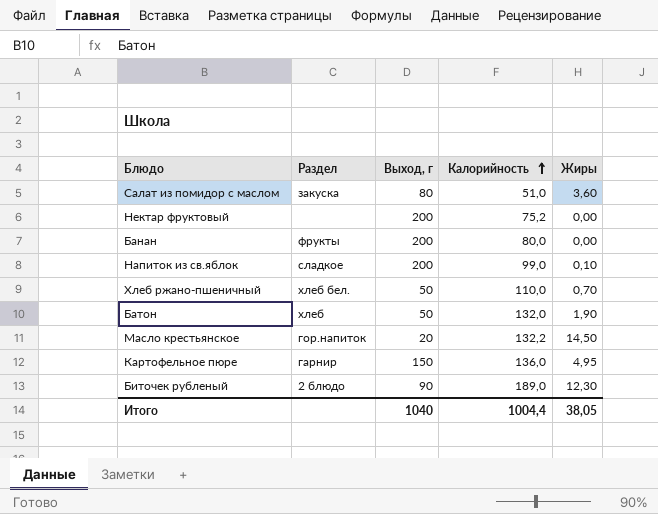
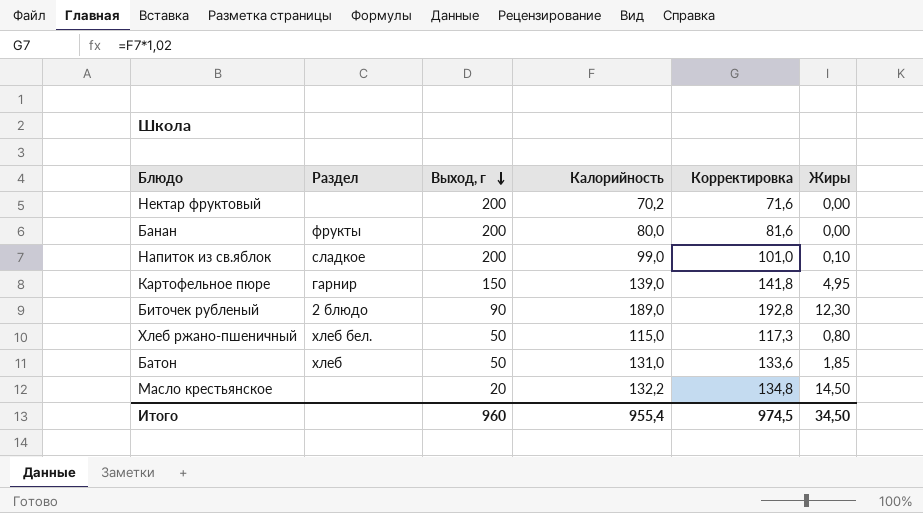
row order: Калорийность ascending -> Выход, г descending
column Корректировка | formula: none -> [Калорийность] * 1,02
row Салат из помидор с маслом: закуска | 80 | 51,0 | 3,60 -> none
Нектар фруктовый | Калорийность: 75,2 -> 70,2
Картофельное пюре | Калорийность: 136,0 -> 139,0
Хлеб ржано-пшеничный | Калорийность: 110,0 -> 115,0
Хлеб ржано-пшеничный | Жиры: 0,70 -> 0,80
Батон | Калорийность: 132,0 -> 131,0
Батон | Жиры: 1,90 -> 1,85
Масло крестьянское | Раздел: гор.напиток -> none
Итого | Выход, г: 1040 -> 960
Итого | Калорийность: 1004,4 -> 955,4
Итого | Жиры: 38,05 -> 34,50

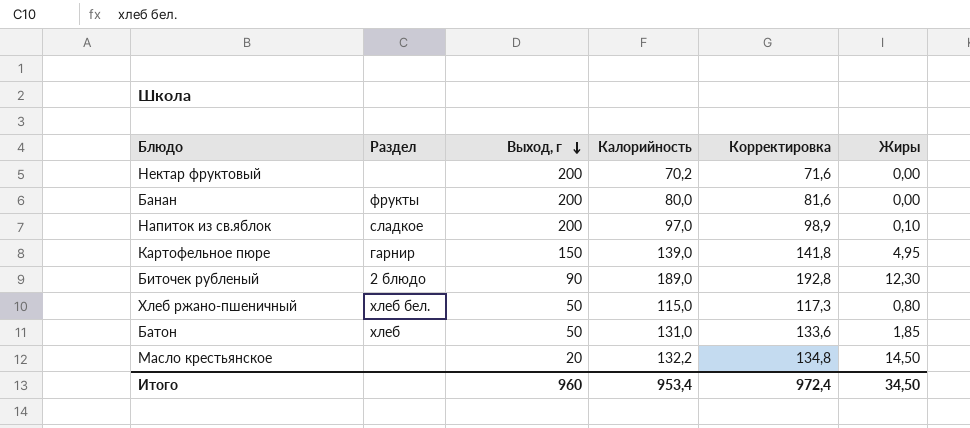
Напиток из св.яблок | Калорийность: 99,0 -> 97,0
Напиток из св.яблок | Корректировка: 101,0 -> 98,9
Итого | Калорийность: 955,4 -> 953,4
Итого | Корректировка: 974,5 -> 972,4

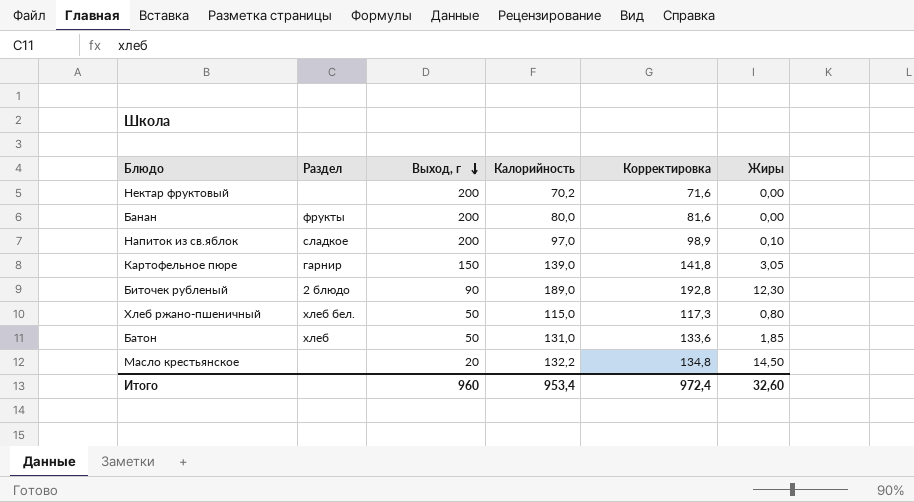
Картофельное пюре | Жиры: 4,95 -> 3,05
Итого | Жиры: 34,50 -> 32,60

